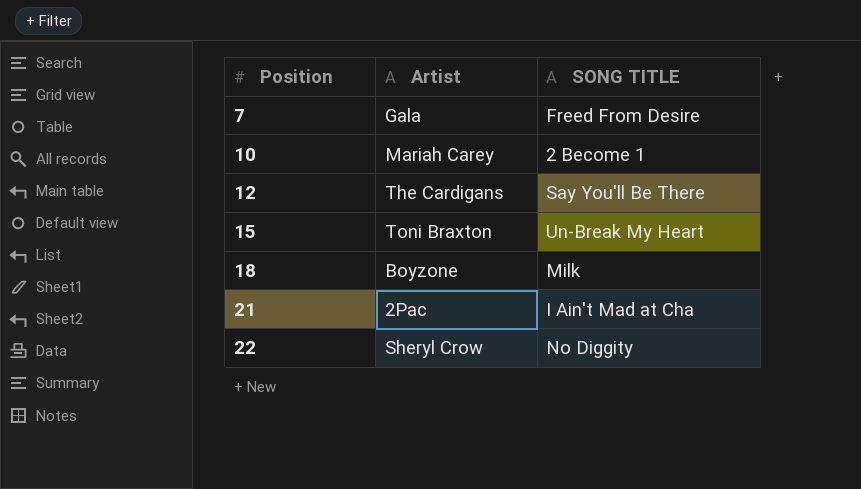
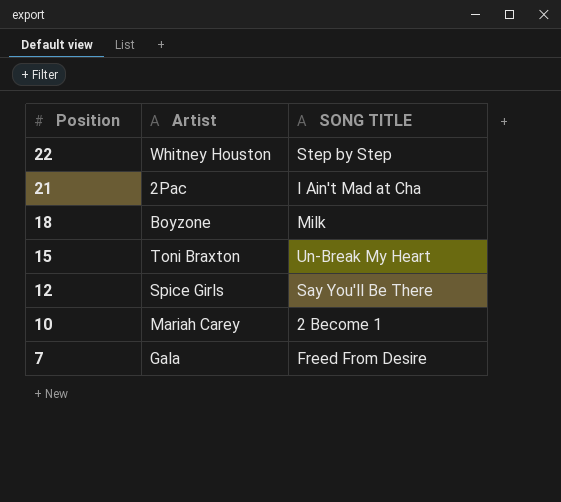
row order: Position ascending -> Position descending
22 | Artist: Sheryl Crow -> Whitney Houston
22 | SONG TITLE: No Diggity -> Step by Step
12 | Artist: The Cardigans -> Spice Girls

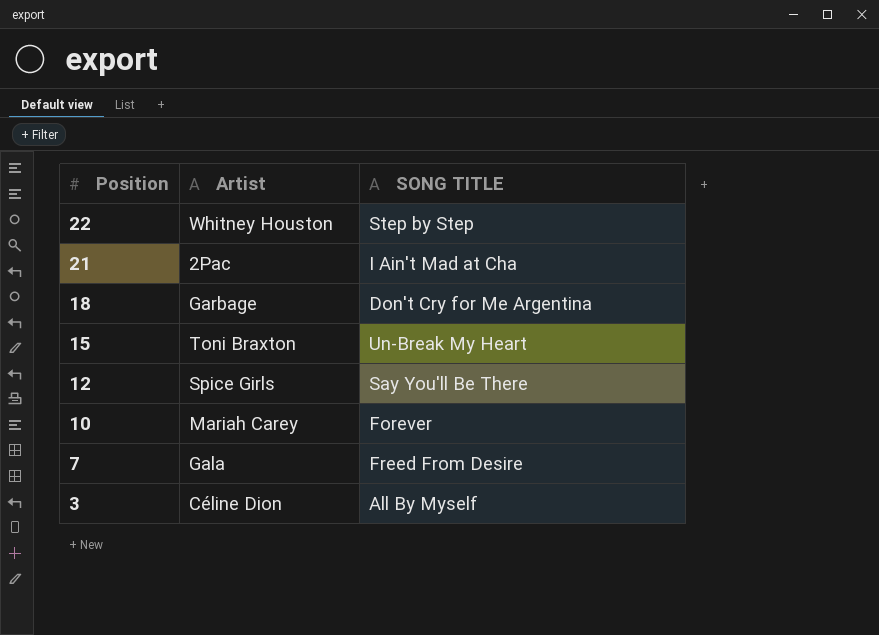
18 | Artist: Boyzone -> Garbage
18 | SONG TITLE: Milk -> Don't Cry for Me Argentina
10 | SONG TITLE: 2 Become 1 -> Forever
row 3: none -> Céline Dion | All By Myself

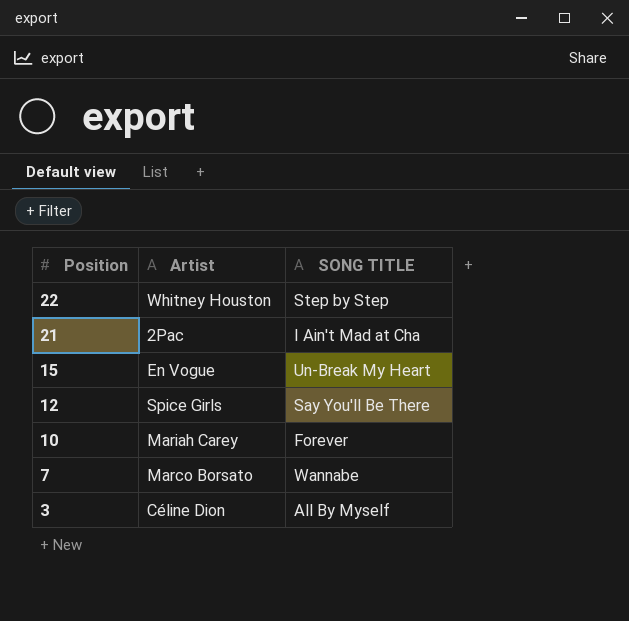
row 18: Garbage | Don't Cry for Me Argentina -> none
15 | Artist: Toni Braxton -> En Vogue
7 | Artist: Gala -> Marco Borsato
7 | SONG TITLE: Freed From Desire -> Wannabe

